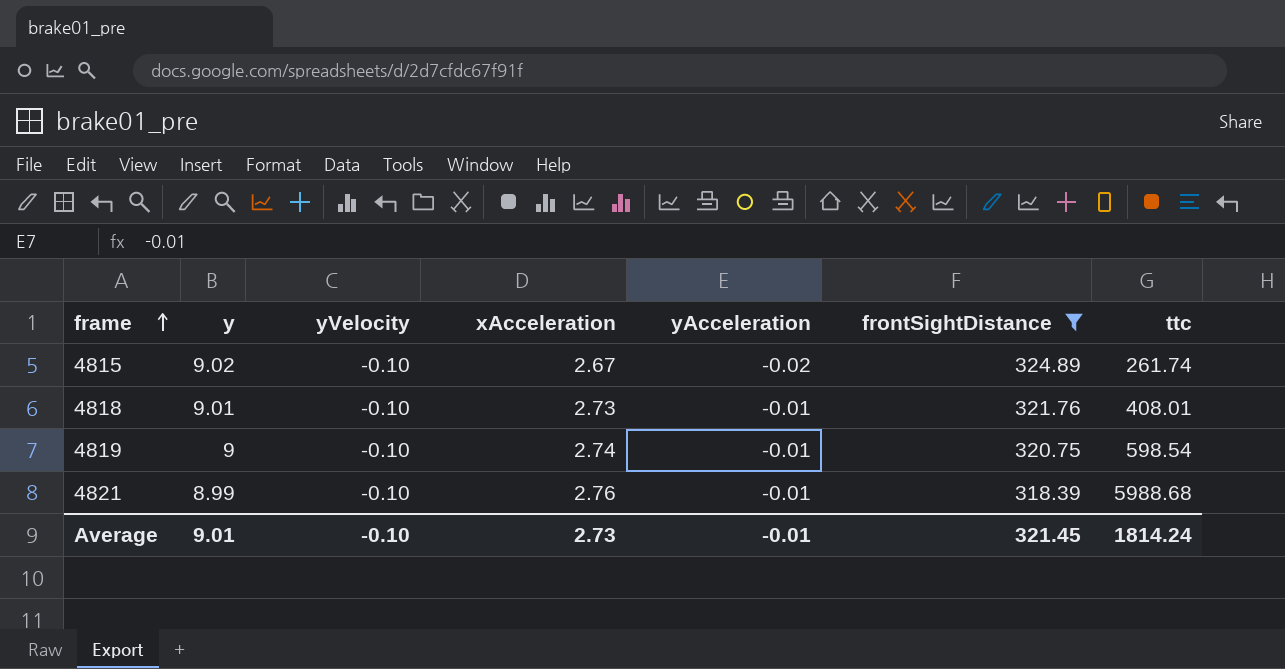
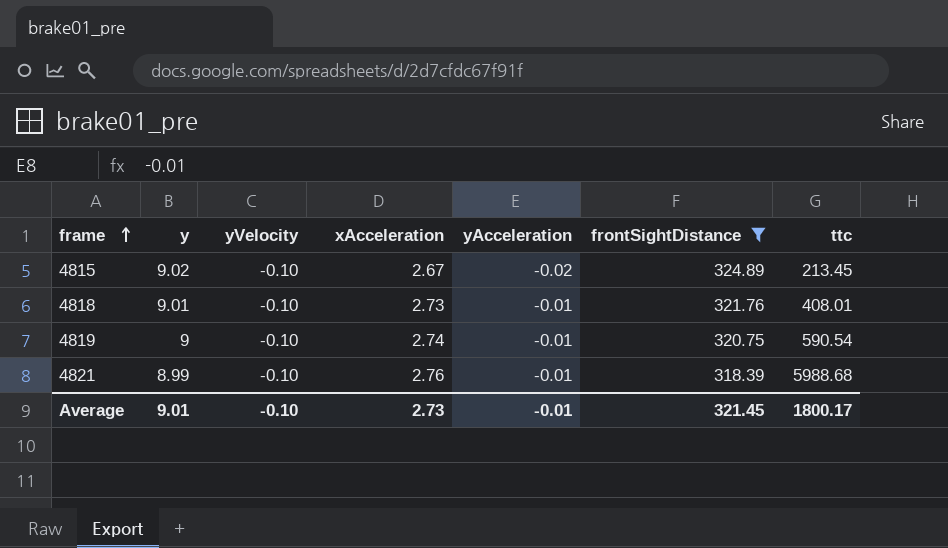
4815 | ttc: 261.74 -> 213.45
4819 | ttc: 598.54 -> 590.54
Average | ttc: 1814.24 -> 1800.17

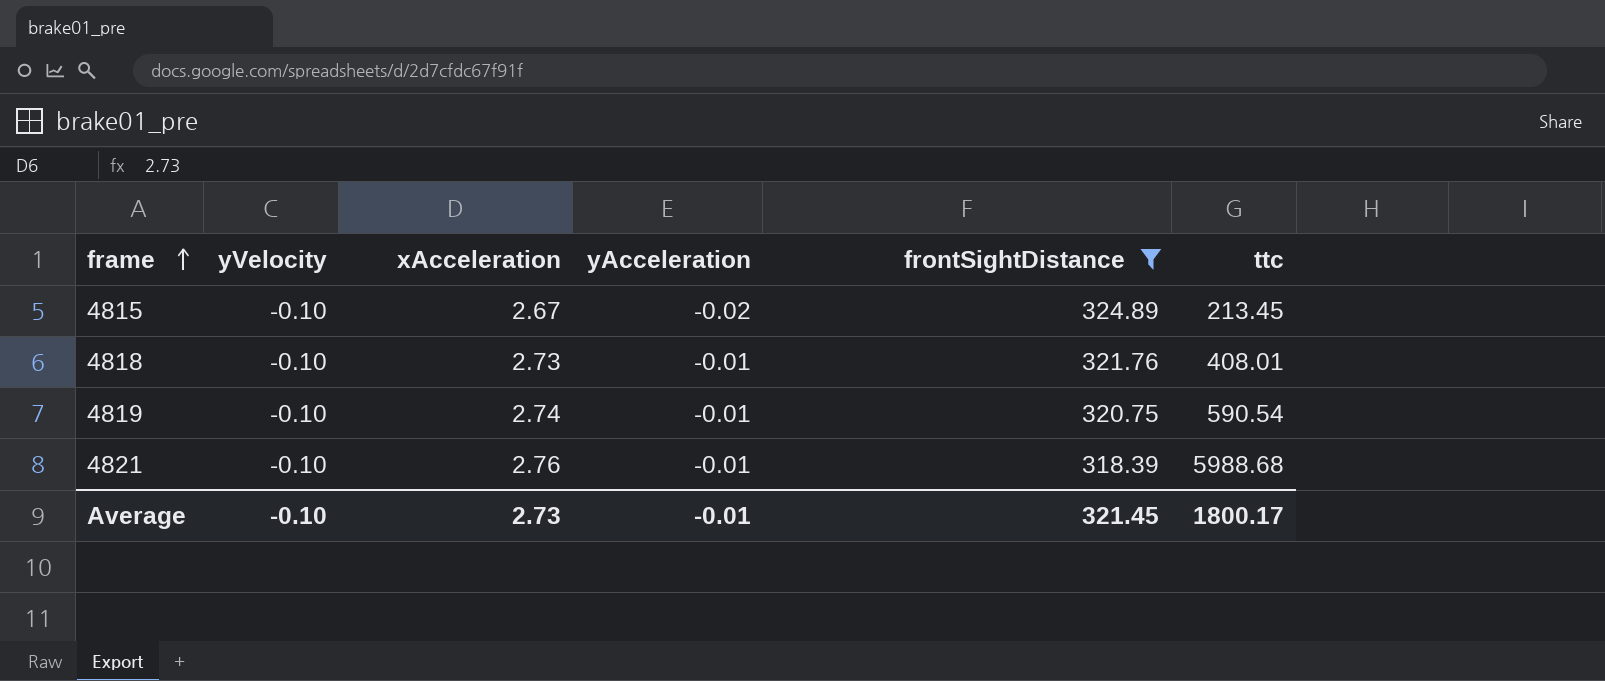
column y | position: 2 -> none

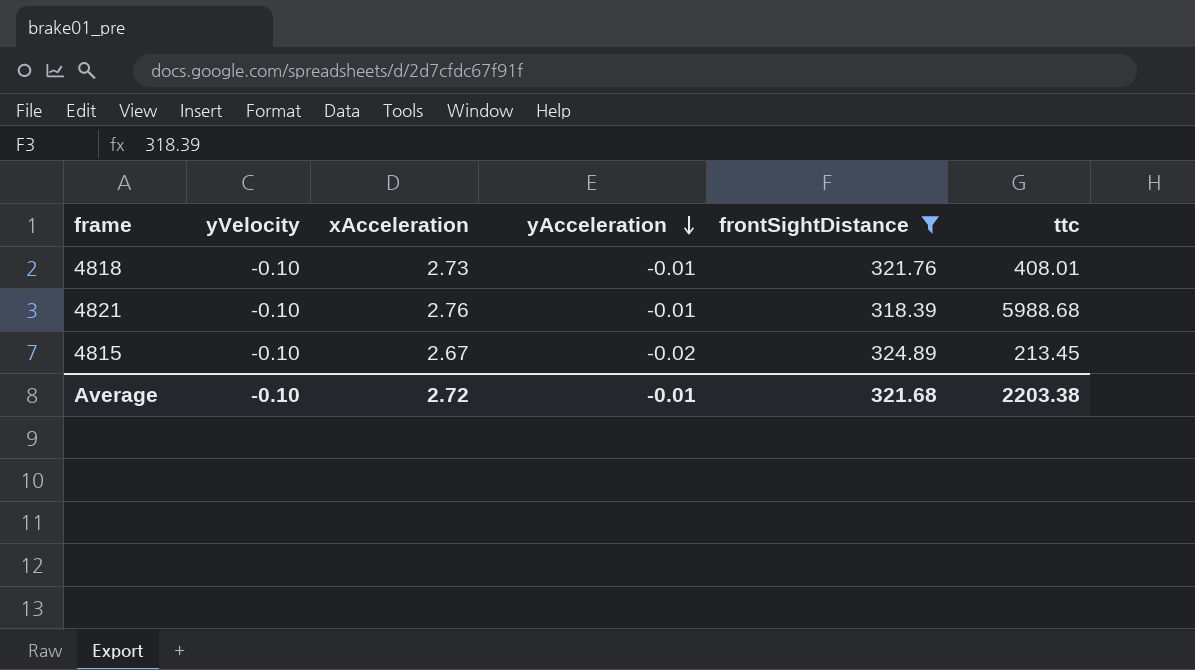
row order: frame ascending -> yAcceleration descending
row 4819: -0.10 | 2.74 | -0.01 | 320.75 | 590.54 -> none
Average | xAcceleration: 2.73 -> 2.72
Average | frontSightDistance: 321.45 -> 321.68
Average | ttc: 1800.17 -> 2203.38

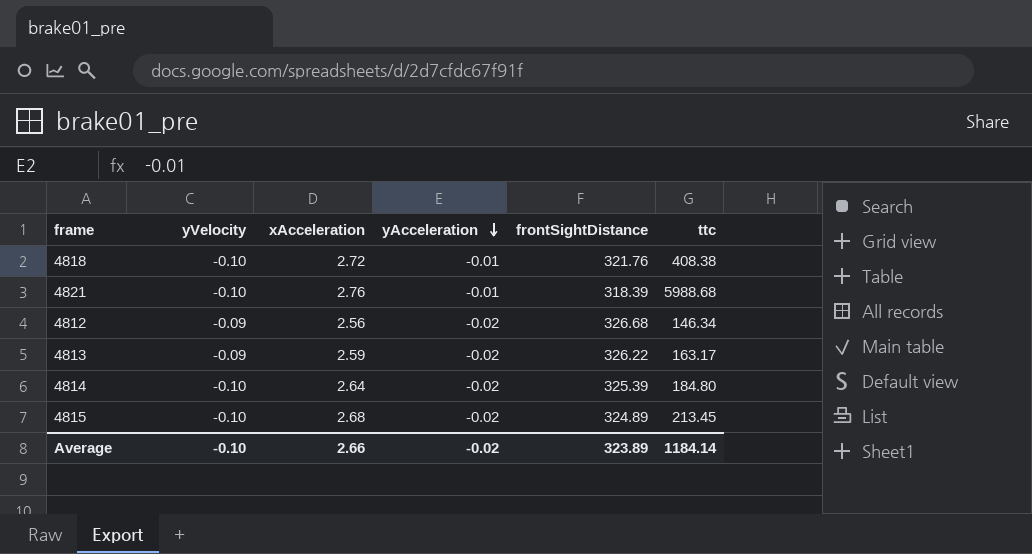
filter: frontSightDistance <= 324.89 -> none
4818 | xAcceleration: 2.73 -> 2.72
4818 | ttc: 408.01 -> 408.38
4815 | xAcceleration: 2.67 -> 2.68
Average | xAcceleration: 2.72 -> 2.66
Average | yAcceleration: -0.01 -> -0.02
Average | frontSightDistance: 321.68 -> 323.89
Average | ttc: 2203.38 -> 1184.14

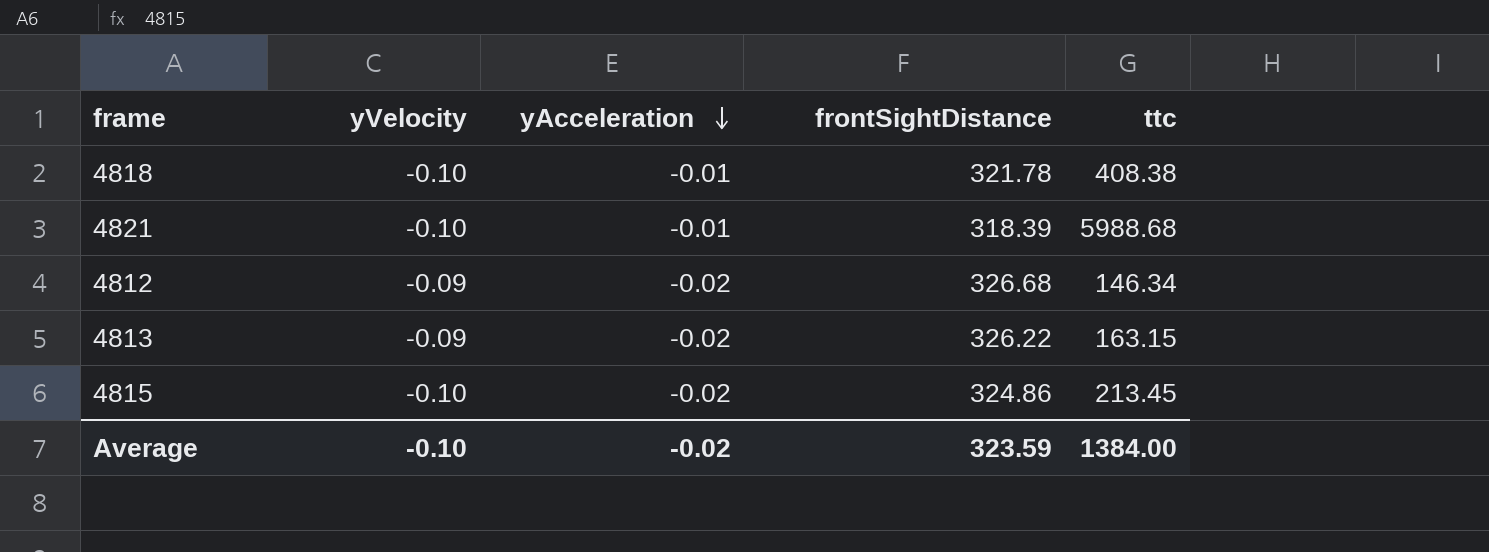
column xAcceleration | position: 3 -> none
row 4814: -0.10 | 2.64 | -0.02 | 325.39 | 184.80 -> none
4818 | frontSightDistance: 321.76 -> 321.78
4813 | ttc: 163.17 -> 163.15
4815 | frontSightDistance: 324.89 -> 324.86
Average | frontSightDistance: 323.89 -> 323.59
Average | ttc: 1184.14 -> 1384.00

